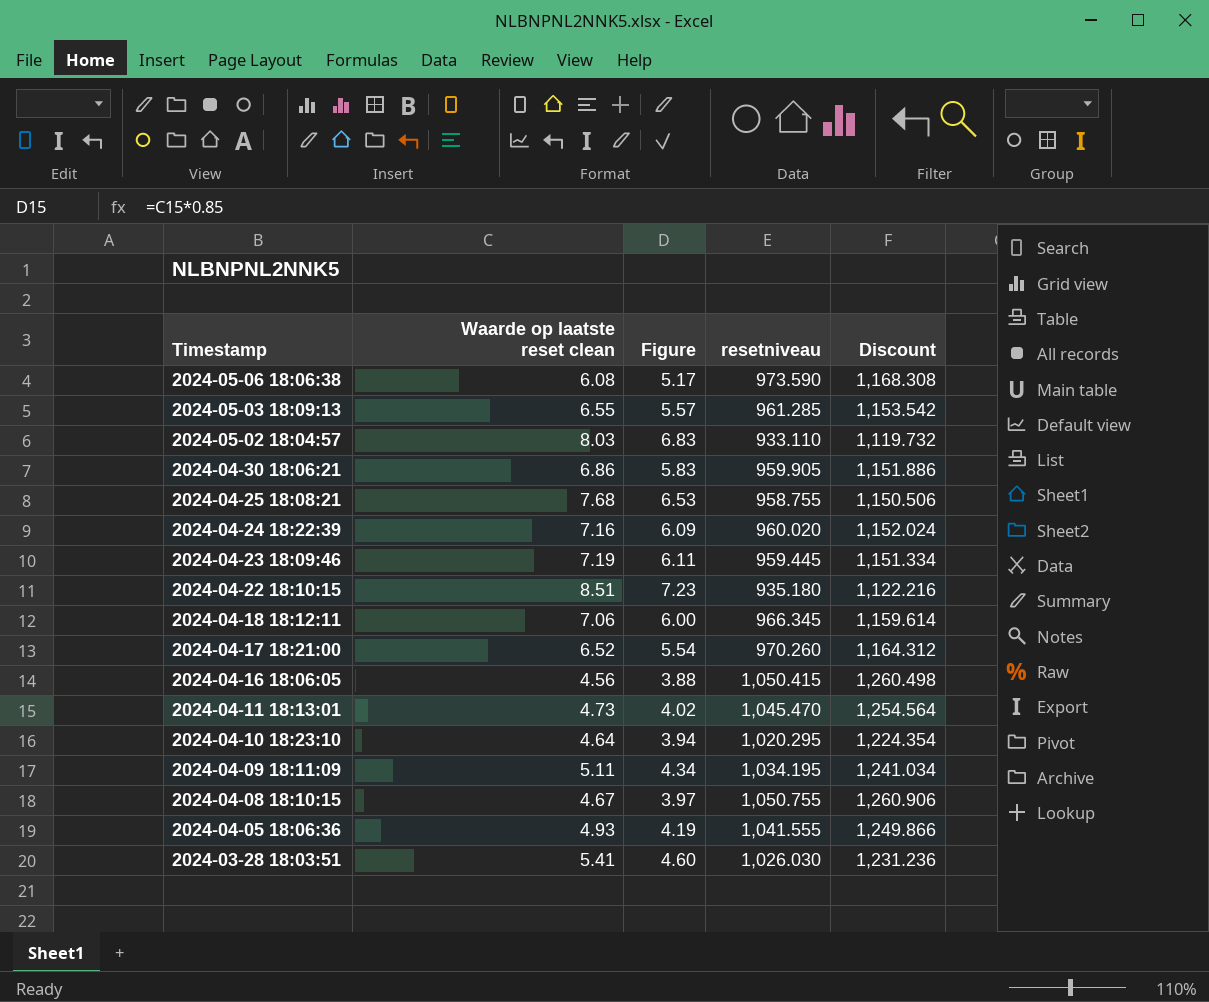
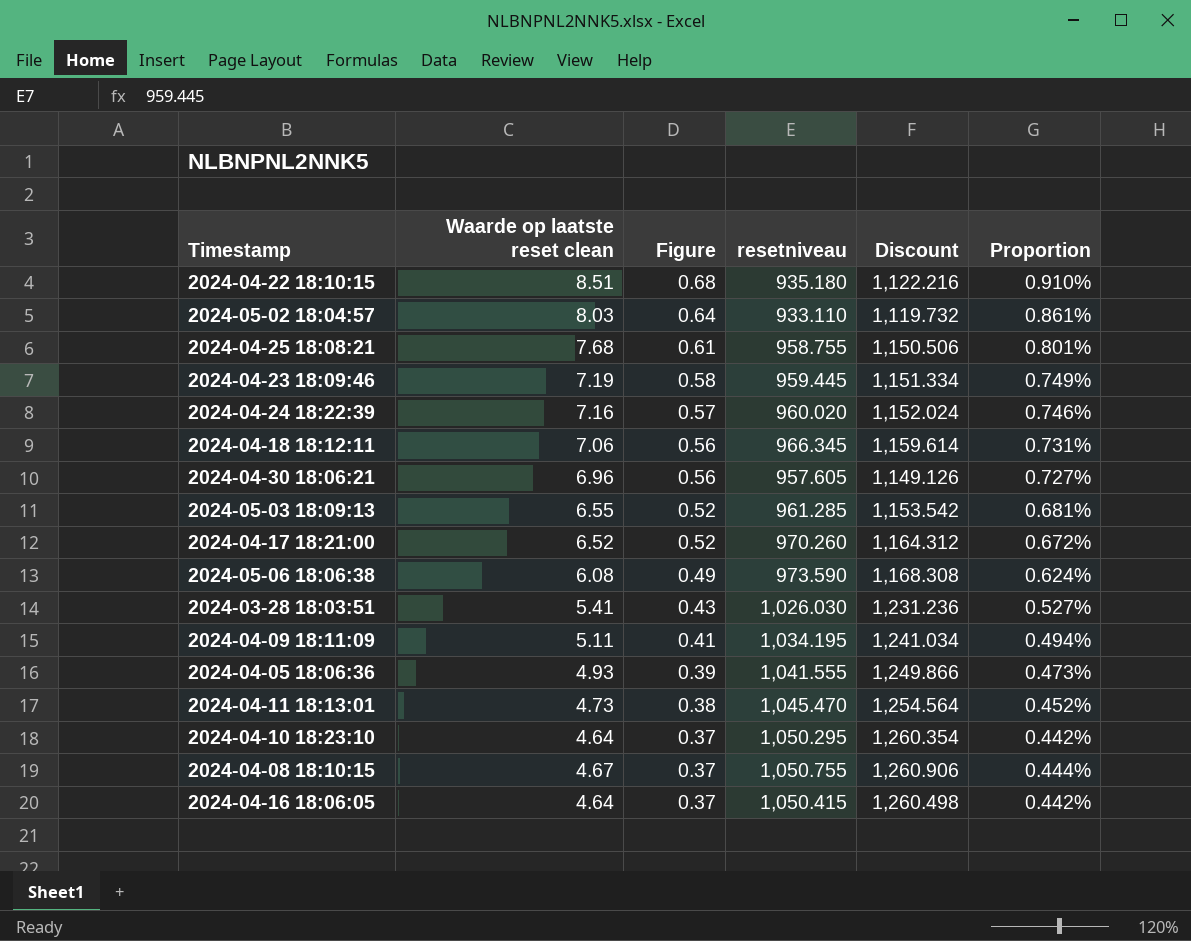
row order: Timestamp descending -> Figure descending
column Figure | formula: [Waarde op laatste reset clean] * 0.85 -> [Waarde op laatste reset clean] * 0.08
column Proportion | formula: none -> [Waarde op laatste reset clean] / [resetniveau]
2024-04-30 18:06:21 | Waarde op laatste reset clean: 6.86 -> 6.96
2024-04-30 18:06:21 | resetniveau: 959.905 -> 957.605
2024-04-30 18:06:21 | Discount: 1,151.886 -> 1,149.126
2024-04-10 18:23:10 | resetniveau: 1,020.295 -> 1,050.295
2024-04-10 18:23:10 | Discount: 1,224.354 -> 1,260.354
2024-04-16 18:06:05 | Waarde op laatste reset clean: 4.56 -> 4.64

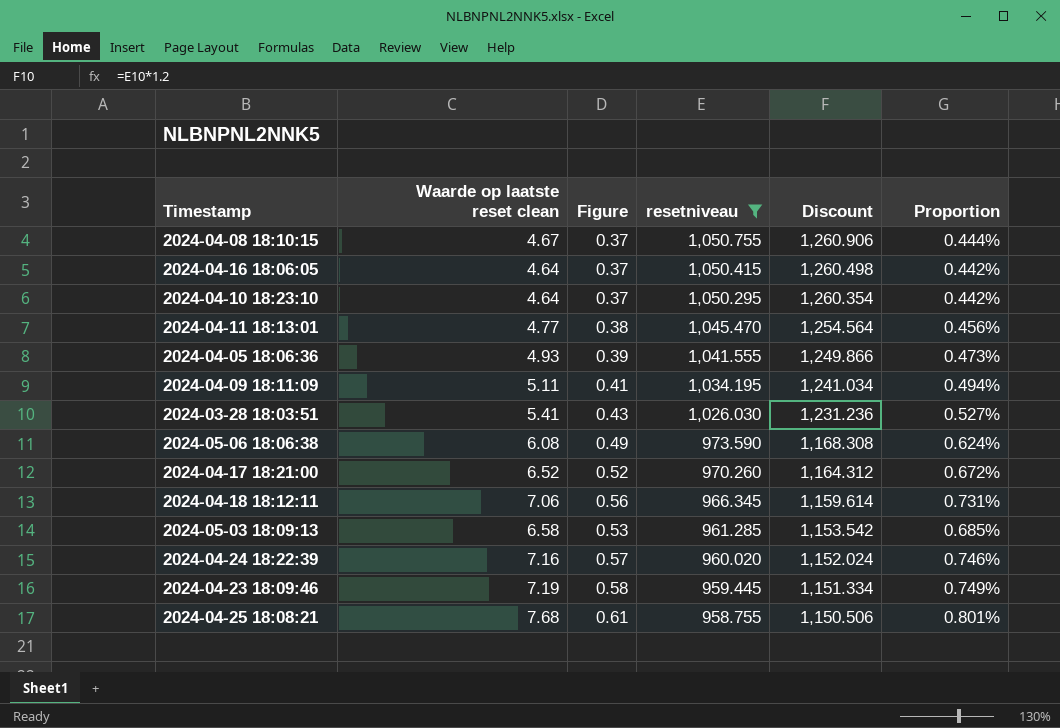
filter: none -> resetniveau >= 958.755
row order: Figure descending -> resetniveau descending
2024-04-11 18:13:01 | Waarde op laatste reset clean: 4.73 -> 4.77
2024-04-11 18:13:01 | Proportion: 0.452% -> 0.456%
2024-05-03 18:09:13 | Waarde op laatste reset clean: 6.55 -> 6.58
2024-05-03 18:09:13 | Figure: 0.52 -> 0.53
2024-05-03 18:09:13 | Proportion: 0.681% -> 0.685%

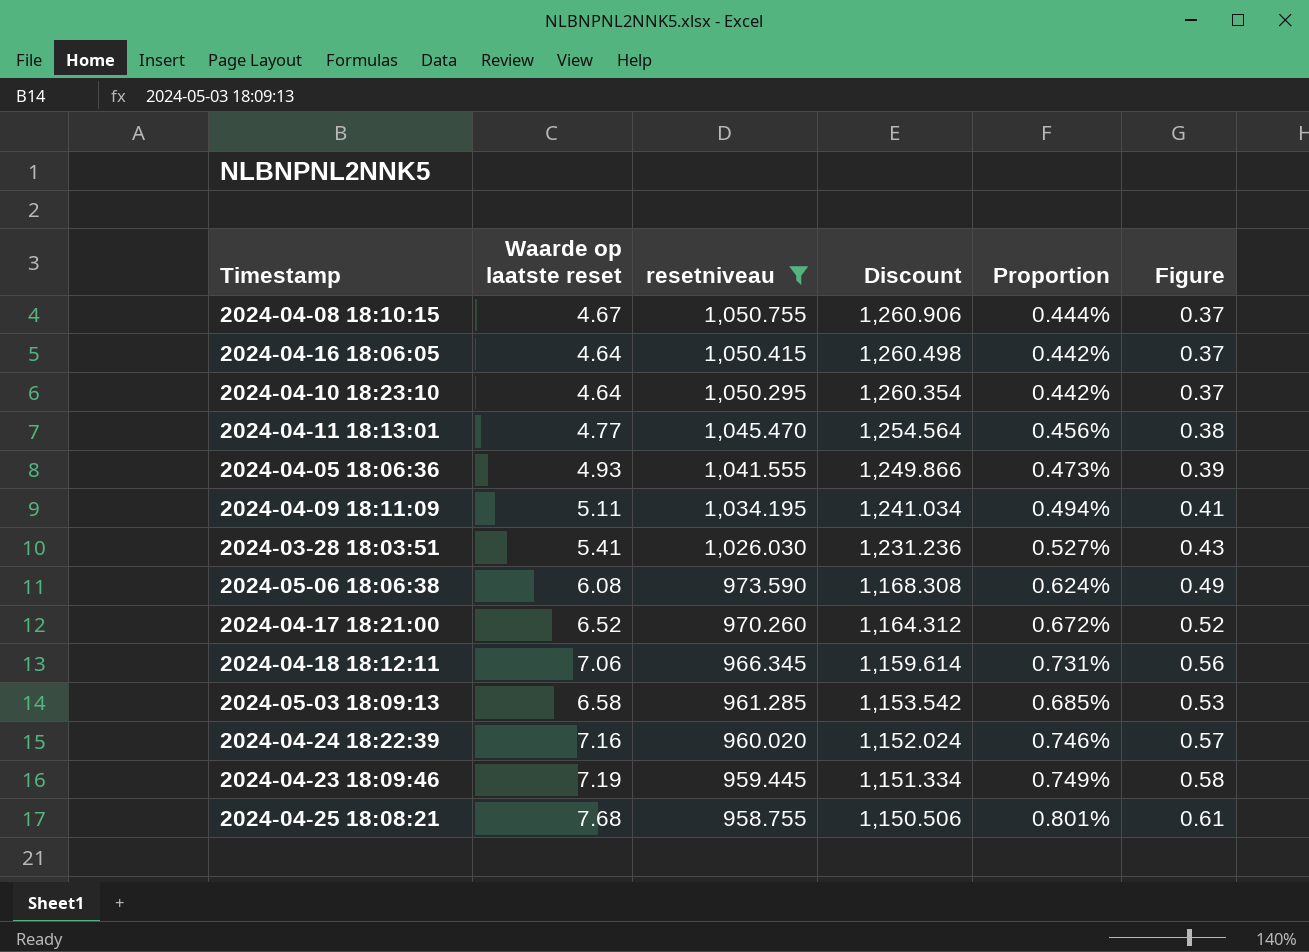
column name: Waarde op laatste reset clean -> Waarde op laatste reset
column Figure | position: 3 -> 6

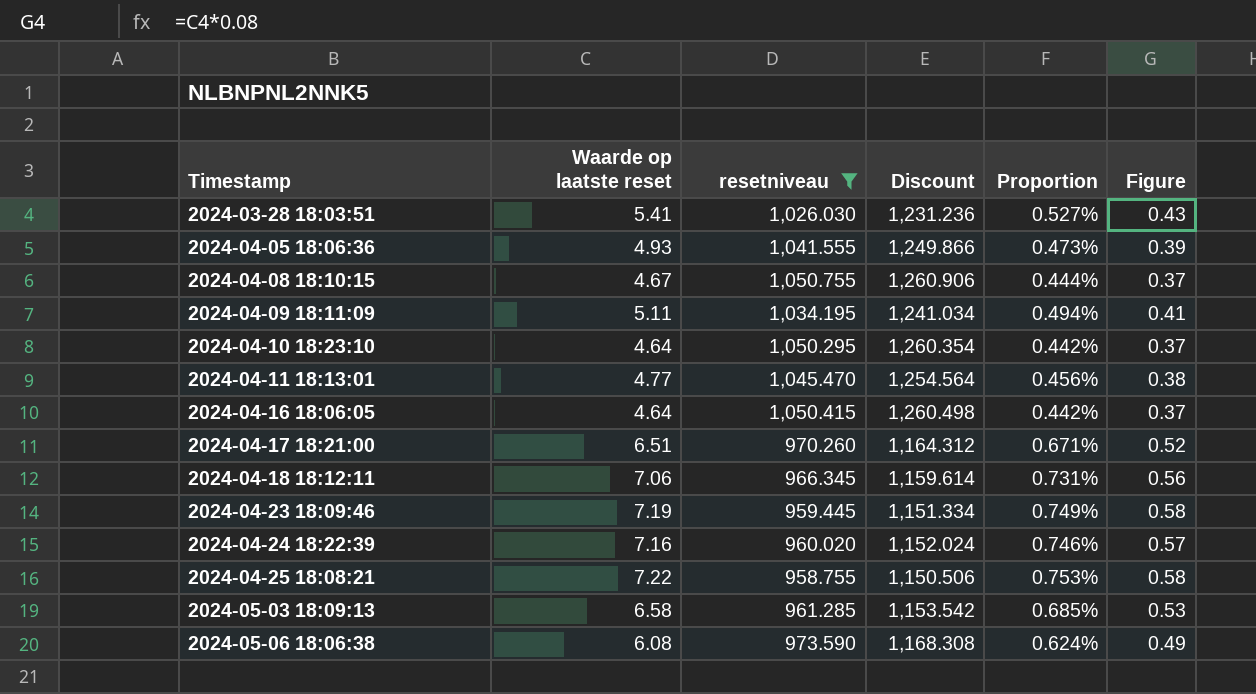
row order: resetniveau descending -> Timestamp ascending
2024-04-17 18:21:00 | Waarde op laatste reset: 6.52 -> 6.51
2024-04-17 18:21:00 | Proportion: 0.672% -> 0.671%
2024-04-25 18:08:21 | Waarde op laatste reset: 7.68 -> 7.22
2024-04-25 18:08:21 | Proportion: 0.801% -> 0.753%
2024-04-25 18:08:21 | Figure: 0.61 -> 0.58

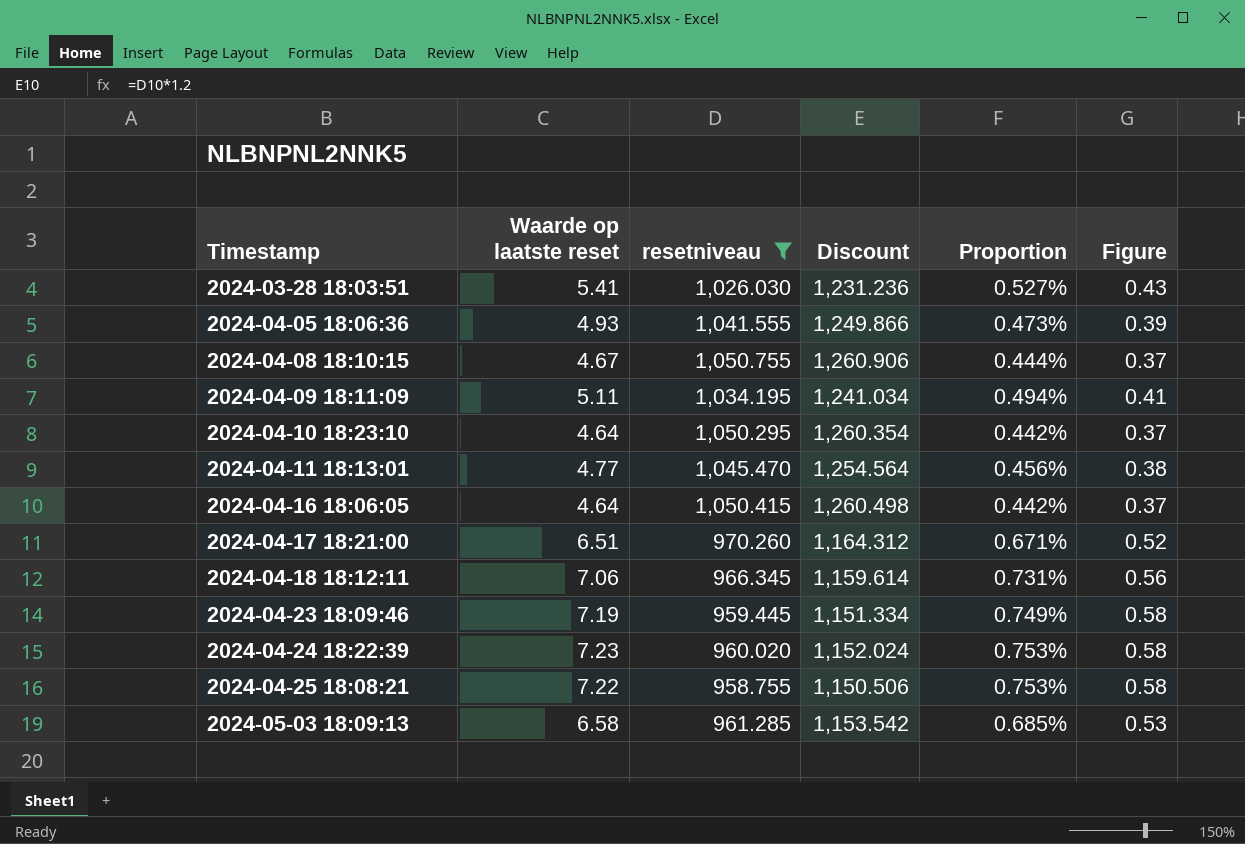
row 2024-05-06 18:06:38: 6.08 | 973.590 | 1,168.308 | 0.624% | 0.49 -> none
2024-04-24 18:22:39 | Waarde op laatste reset: 7.16 -> 7.23
2024-04-24 18:22:39 | Proportion: 0.746% -> 0.753%
2024-04-24 18:22:39 | Figure: 0.57 -> 0.58

